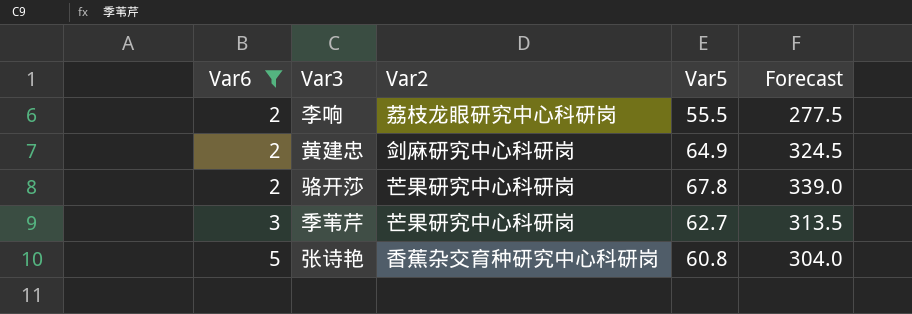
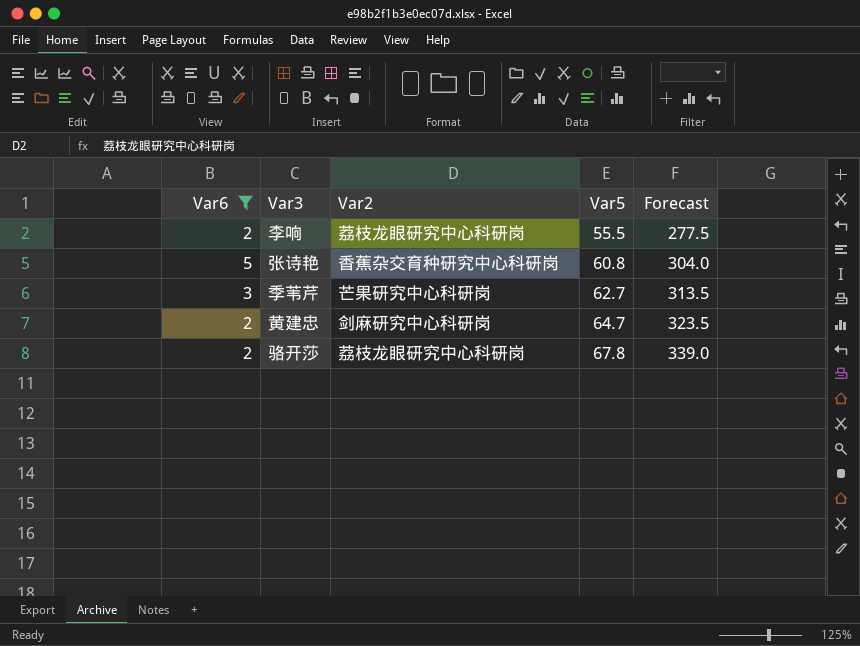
row order: Var6 ascending -> Var5 ascending
黄建忠 | Var5: 64.9 -> 64.7
黄建忠 | Forecast: 324.5 -> 323.5
骆开莎 | Var2: 芒果研究中心科研岗 -> 荔枝龙眼研究中心科研岗

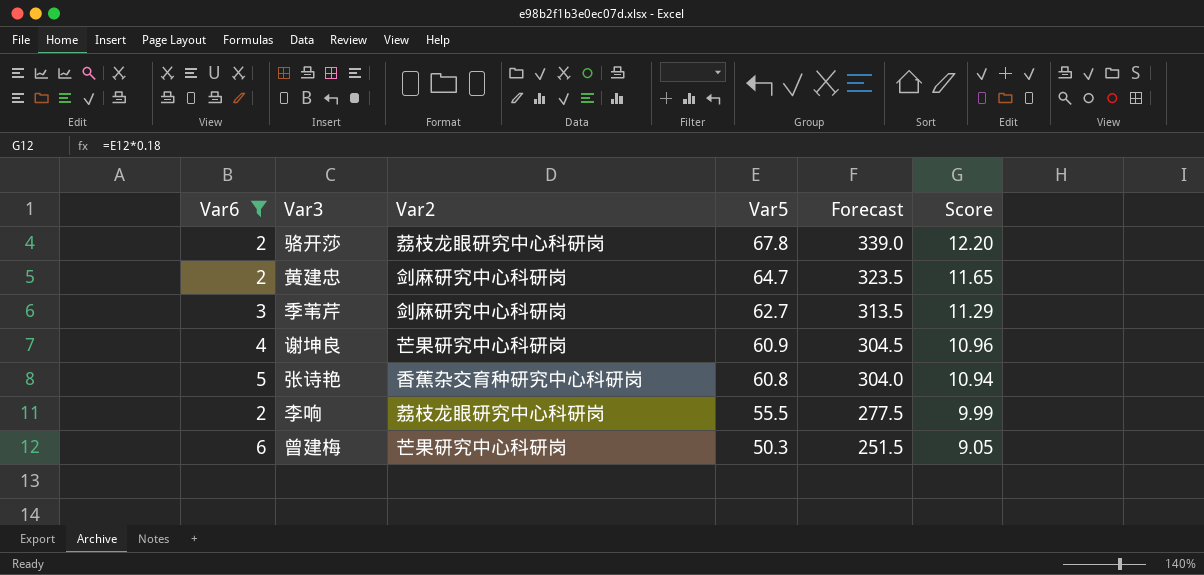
row order: Var5 ascending -> Var5 descending
column Score | formula: none -> [Var5] * 0.18
季苇芹 | Var2: 芒果研究中心科研岗 -> 剑麻研究中心科研岗
row 谢坤良: none -> 4 | 芒果研究中心科研岗 | 60.9 | 304.5 | 10.96
row 曾建梅: none -> 6 | 芒果研究中心科研岗 | 50.3 | 251.5 | 9.05

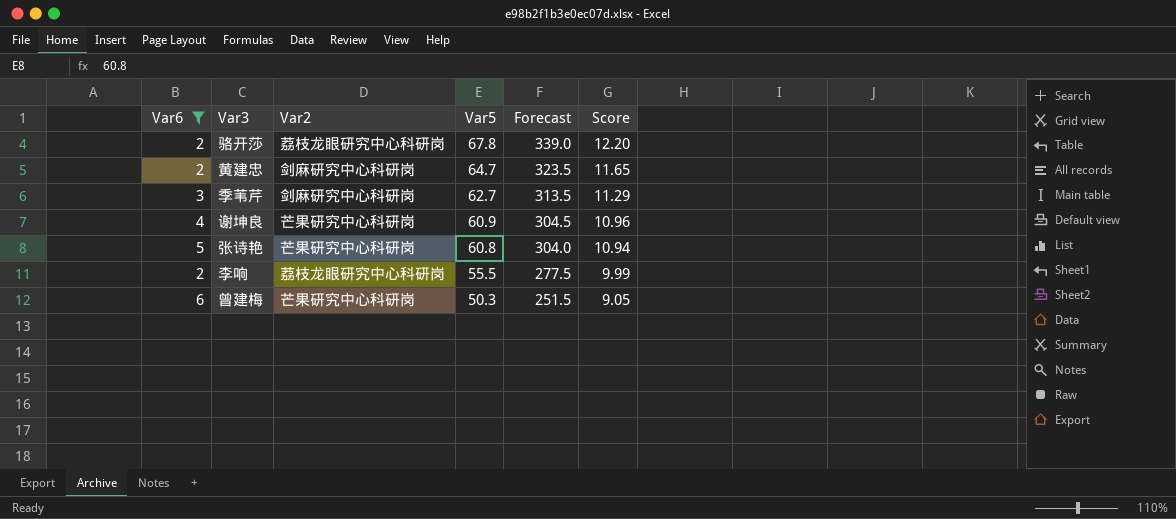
张诗艳 | Var2: 香蕉杂交育种研究中心科研岗 -> 芒果研究中心科研岗

